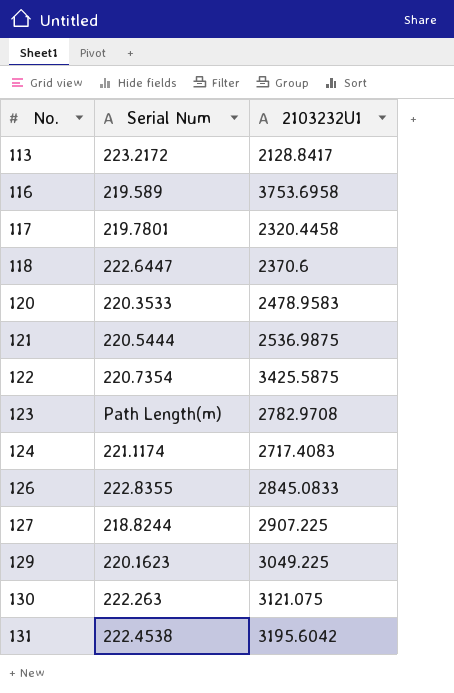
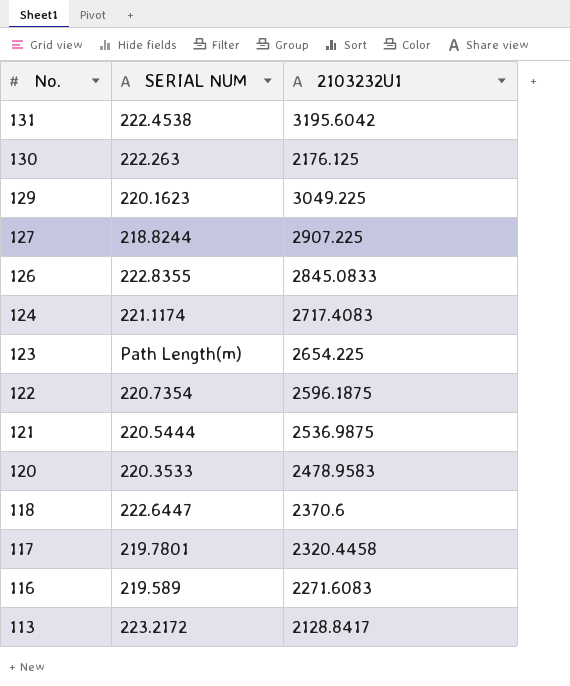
row order: No. ascending -> No. descending
column name: Serial Num -> SERIAL NUM
130 | 2103232U1: 3121.075 -> 2176.125
123 | 2103232U1: 2782.9708 -> 2654.225
122 | 2103232U1: 3425.5875 -> 2596.1875
116 | 2103232U1: 3753.6958 -> 2271.6083

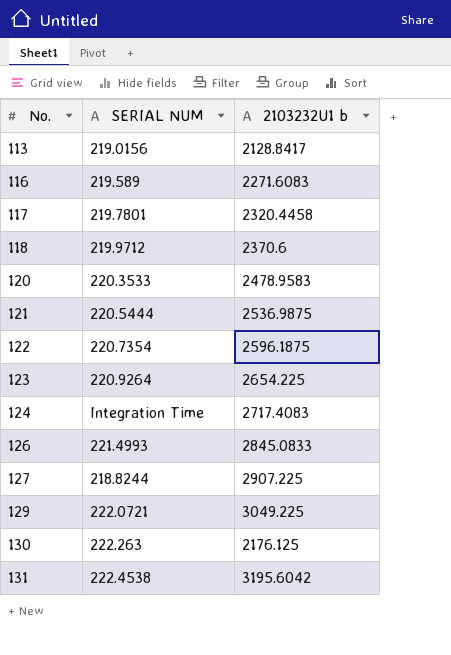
row order: No. descending -> No. ascending
column name: 2103232U1 -> 2103232U1 b
113 | SERIAL NUM: 223.2172 -> 219.0156
118 | SERIAL NUM: 222.6447 -> 219.9712
123 | SERIAL NUM: Path Length(m) -> 220.9264
124 | SERIAL NUM: 221.1174 -> Integration Time
126 | SERIAL NUM: 222.8355 -> 221.4993
129 | SERIAL NUM: 220.1623 -> 222.0721

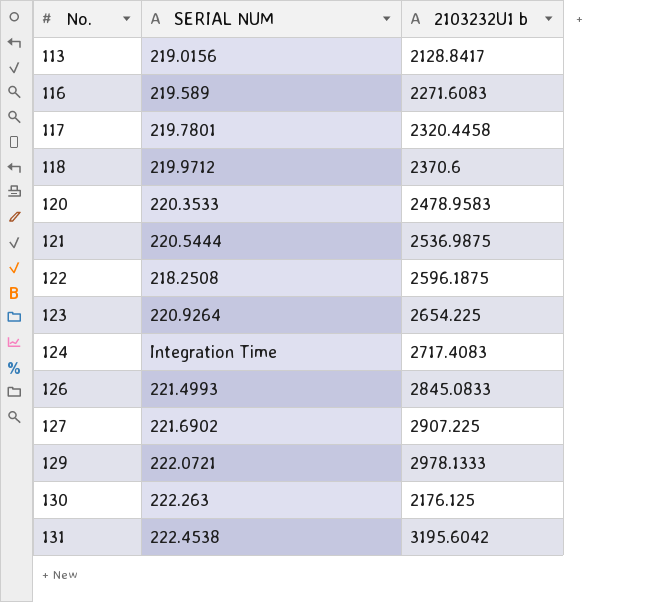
122 | SERIAL NUM: 220.7354 -> 218.2508
127 | SERIAL NUM: 218.8244 -> 221.6902
129 | 2103232U1 b: 3049.225 -> 2978.1333

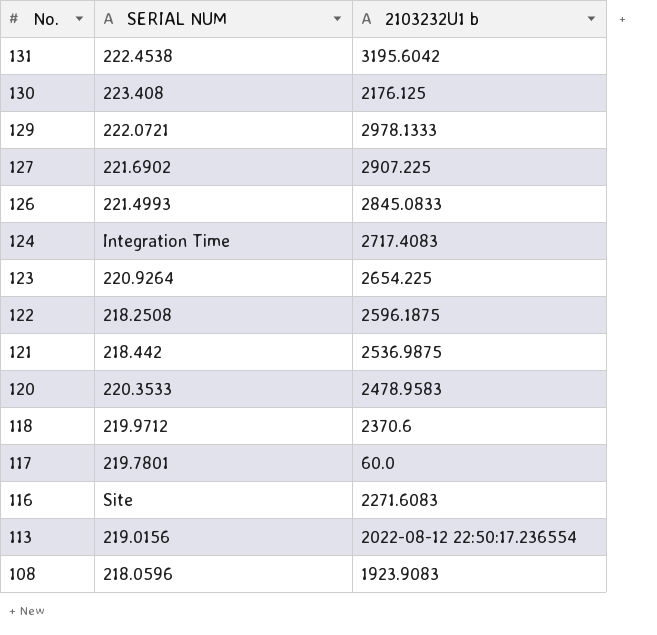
row order: No. ascending -> No. descending
130 | SERIAL NUM: 222.263 -> 223.408
121 | SERIAL NUM: 220.5444 -> 218.442
117 | 2103232U1 b: 2320.4458 -> 60.0
116 | SERIAL NUM: 219.589 -> Site
113 | 2103232U1 b: 2128.8417 -> 2022-08-12 22:50:17.236554
row 108: none -> 218.0596 | 1923.9083

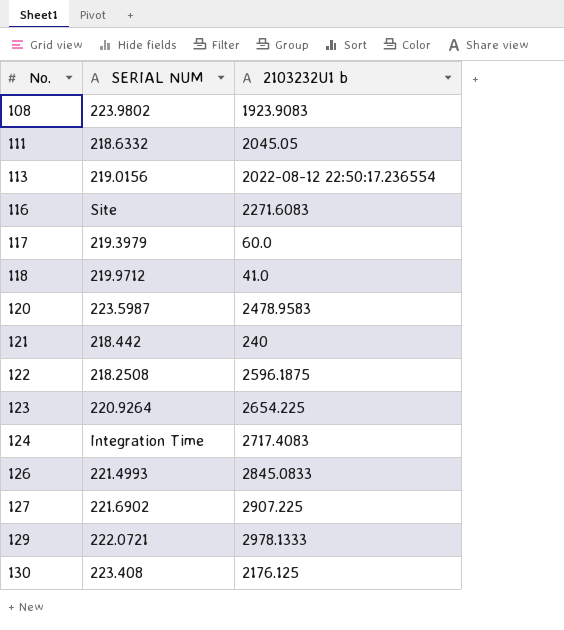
row order: No. descending -> No. ascending
row 131: 222.4538 | 3195.6042 -> none
108 | SERIAL NUM: 218.0596 -> 223.9802
row 111: none -> 218.6332 | 2045.05
117 | SERIAL NUM: 219.7801 -> 219.3979
118 | 2103232U1 b: 2370.6 -> 41.0
120 | SERIAL NUM: 220.3533 -> 223.5987
121 | 2103232U1 b: 2536.9875 -> 240

